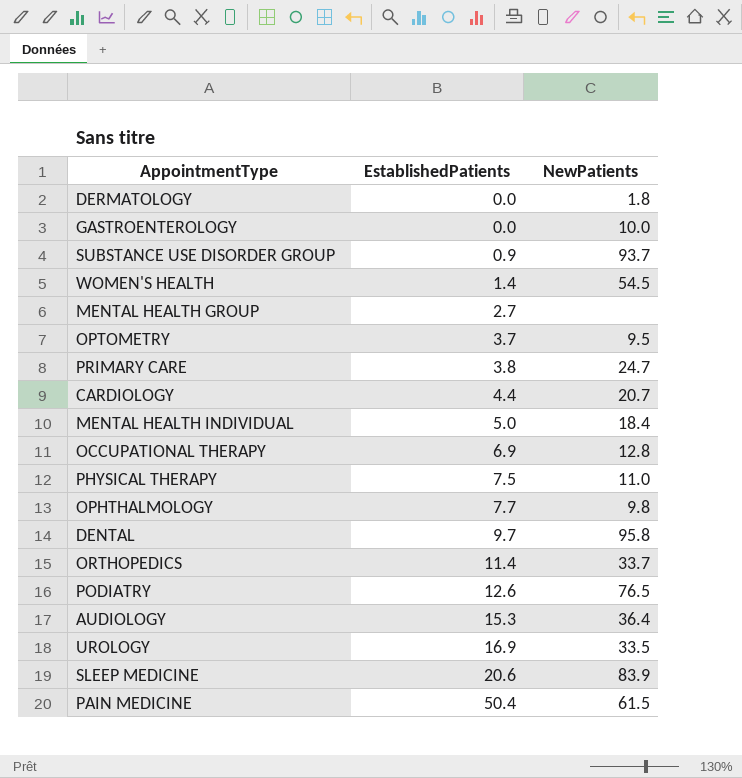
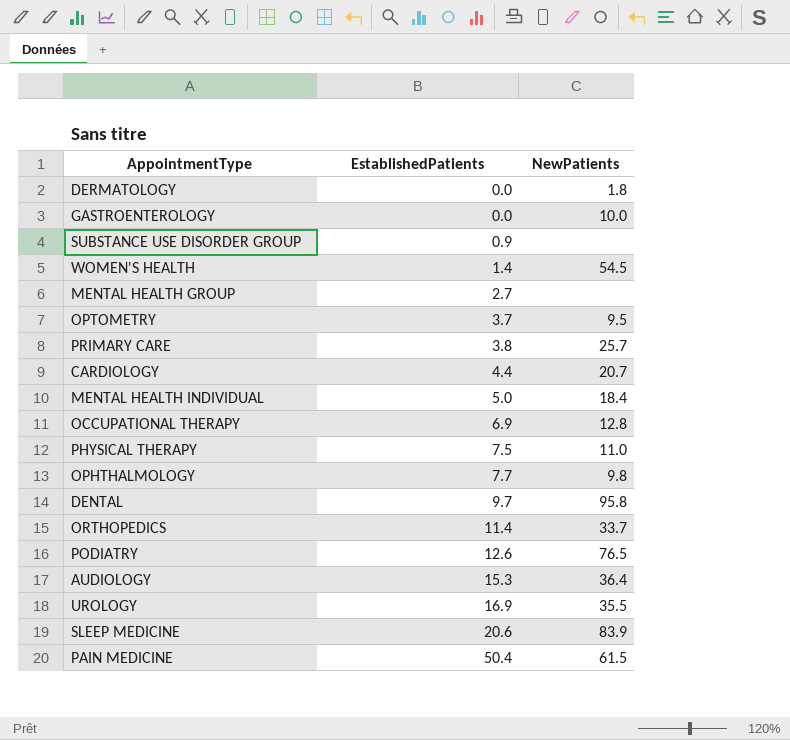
SUBSTANCE USE DISORDER GROUP | NewPatients: 93.7 -> none
PRIMARY CARE | NewPatients: 24.7 -> 25.7
UROLOGY | NewPatients: 33.5 -> 35.5

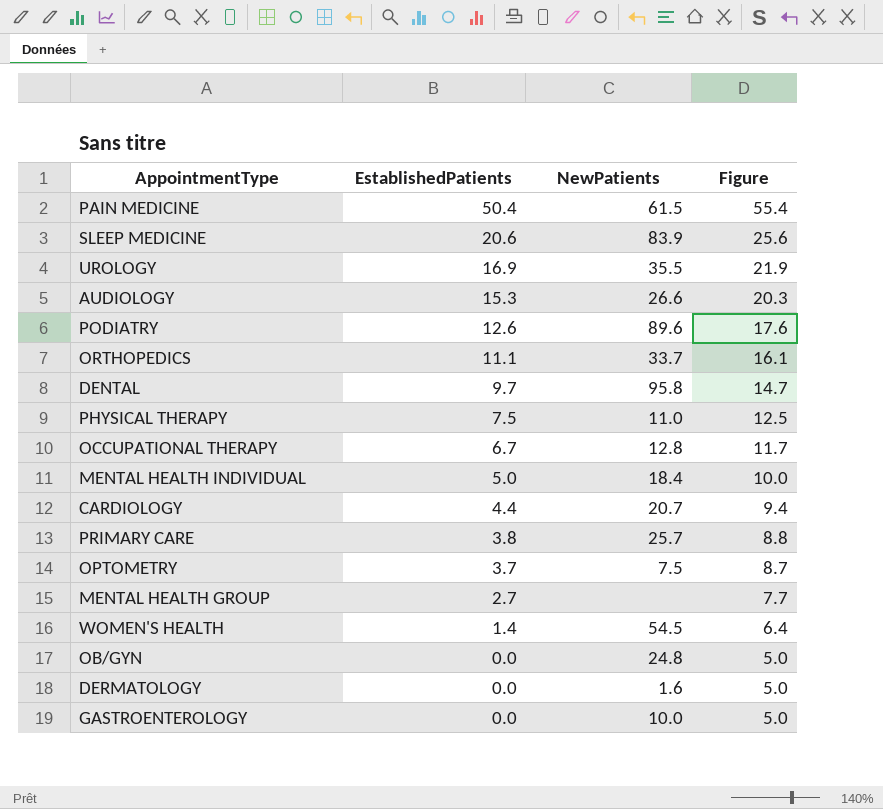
row order: EstablishedPatients ascending -> EstablishedPatients descending
column Figure | formula: none -> [EstablishedPatients] + 5
row SUBSTANCE USE DISORDER GROUP: 0.9 | none -> none
row OPHTHALMOLOGY: 7.7 | 9.8 -> none
AUDIOLOGY | NewPatients: 36.4 -> 26.6
PODIATRY | NewPatients: 76.5 -> 89.6
ORTHOPEDICS | EstablishedPatients: 11.4 -> 11.1
OCCUPATIONAL THERAPY | EstablishedPatients: 6.9 -> 6.7
OPTOMETRY | NewPatients: 9.5 -> 7.5
row OB/GYN: none -> 0.0 | 24.8 | 5.0
DERMATOLOGY | NewPatients: 1.8 -> 1.6

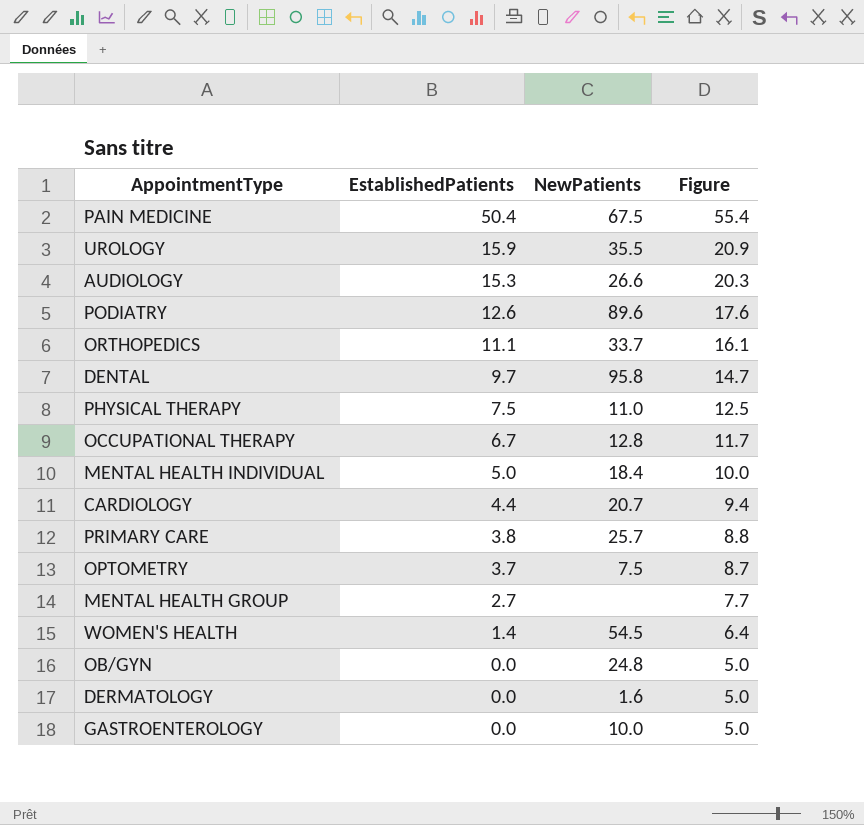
row SLEEP MEDICINE: 20.6 | 83.9 | 25.6 -> none
PAIN MEDICINE | NewPatients: 61.5 -> 67.5
UROLOGY | EstablishedPatients: 16.9 -> 15.9
UROLOGY | Figure: 21.9 -> 20.9

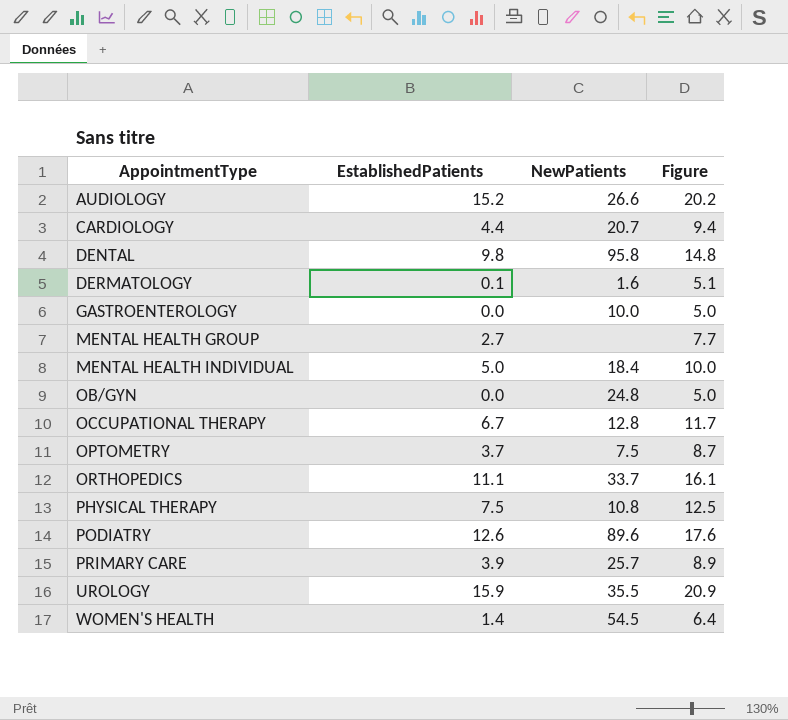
row order: EstablishedPatients descending -> AppointmentType ascending
row PAIN MEDICINE: 50.4 | 67.5 | 55.4 -> none
AUDIOLOGY | EstablishedPatients: 15.3 -> 15.2
AUDIOLOGY | Figure: 20.3 -> 20.2
DENTAL | EstablishedPatients: 9.7 -> 9.8
DENTAL | Figure: 14.7 -> 14.8
DERMATOLOGY | EstablishedPatients: 0.0 -> 0.1
DERMATOLOGY | Figure: 5.0 -> 5.1
PHYSICAL THERAPY | NewPatients: 11.0 -> 10.8
PRIMARY CARE | EstablishedPatients: 3.8 -> 3.9
PRIMARY CARE | Figure: 8.8 -> 8.9

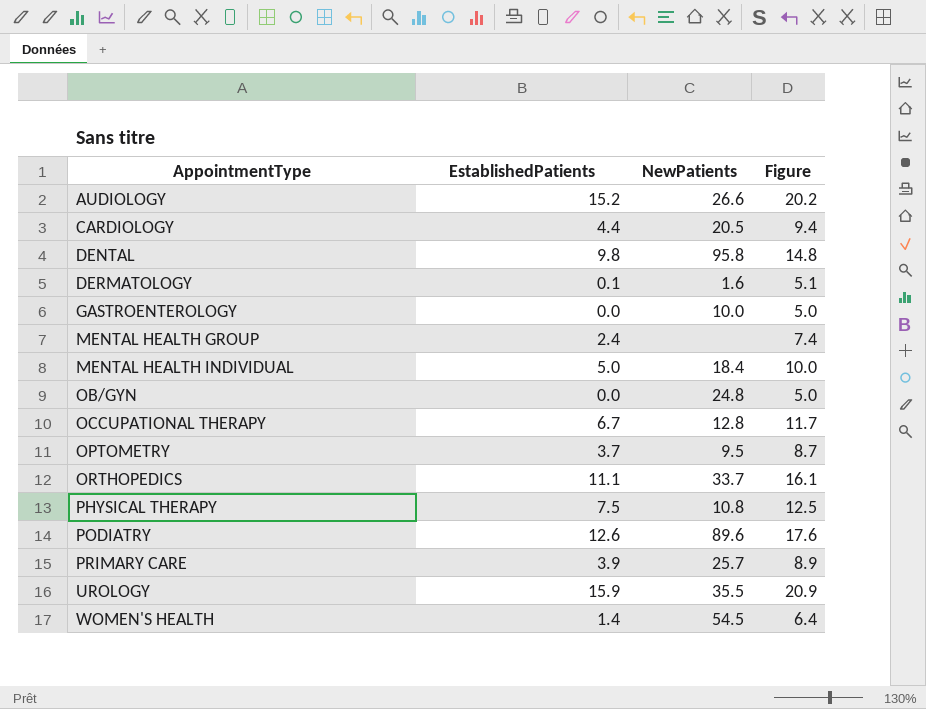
CARDIOLOGY | NewPatients: 20.7 -> 20.5
MENTAL HEALTH GROUP | EstablishedPatients: 2.7 -> 2.4
MENTAL HEALTH GROUP | Figure: 7.7 -> 7.4
OPTOMETRY | NewPatients: 7.5 -> 9.5

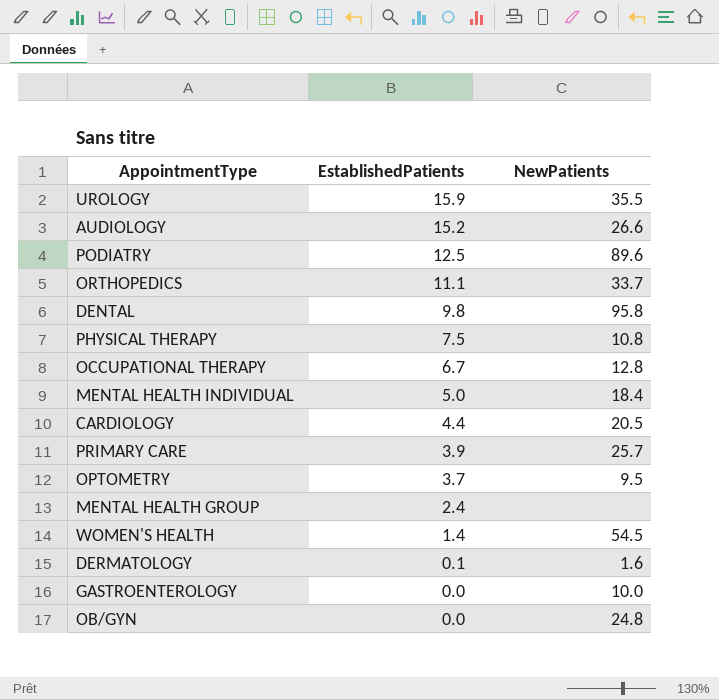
row order: AppointmentType ascending -> EstablishedPatients descending
column Figure | formula: [EstablishedPatients] + 5 -> none
PODIATRY | EstablishedPatients: 12.6 -> 12.5

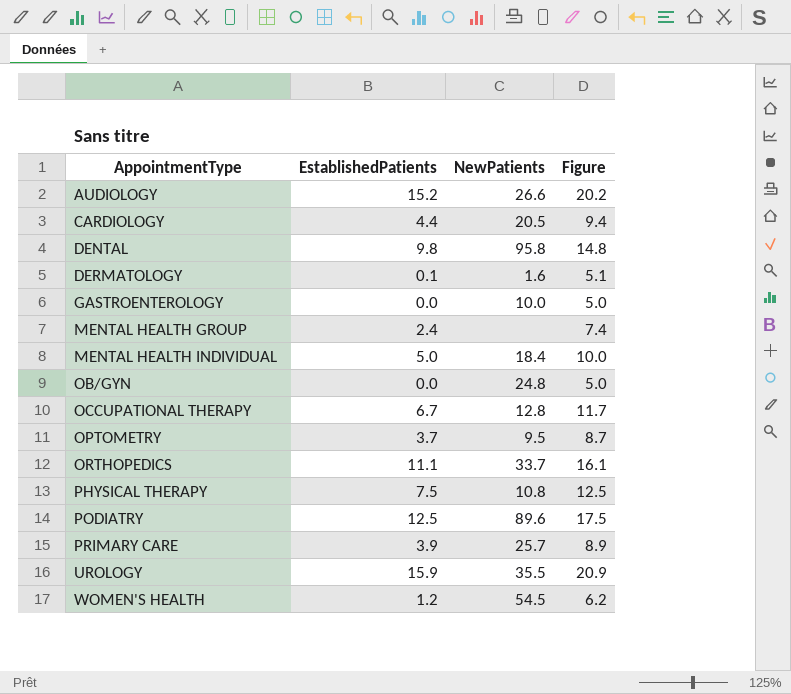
row order: EstablishedPatients descending -> AppointmentType ascending
column Figure | formula: none -> [EstablishedPatients] + 5
WOMEN'S HEALTH | EstablishedPatients: 1.4 -> 1.2

